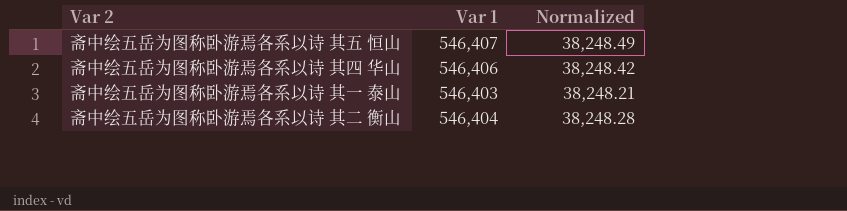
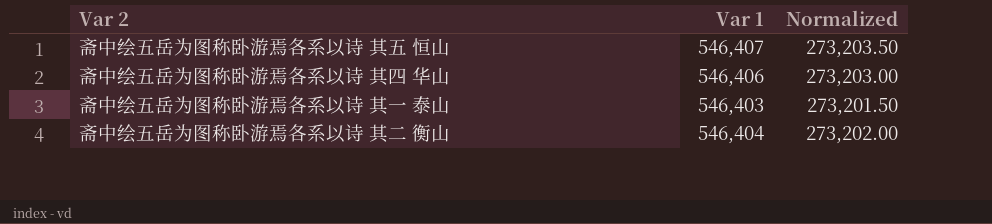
column Normalized | formula: [Var 1] * 0.07 -> [Var 1] * 0.5

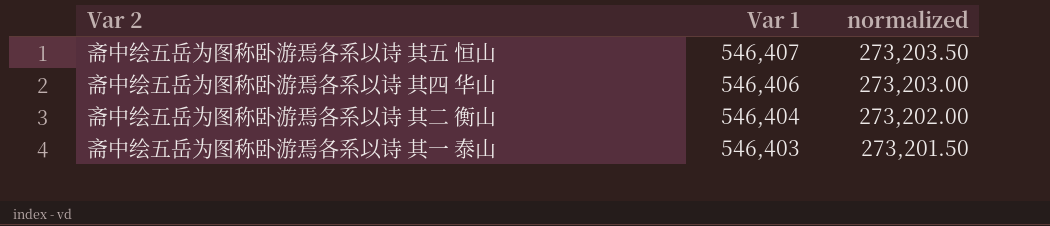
row order: none -> Var 1 descending
column name: Normalized -> normalized

